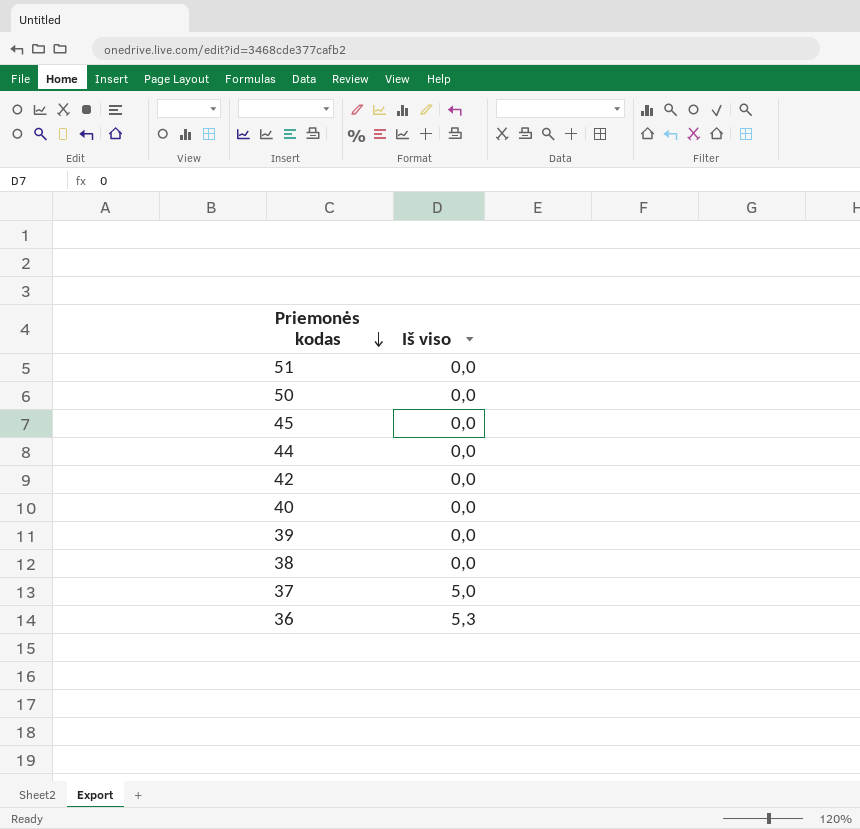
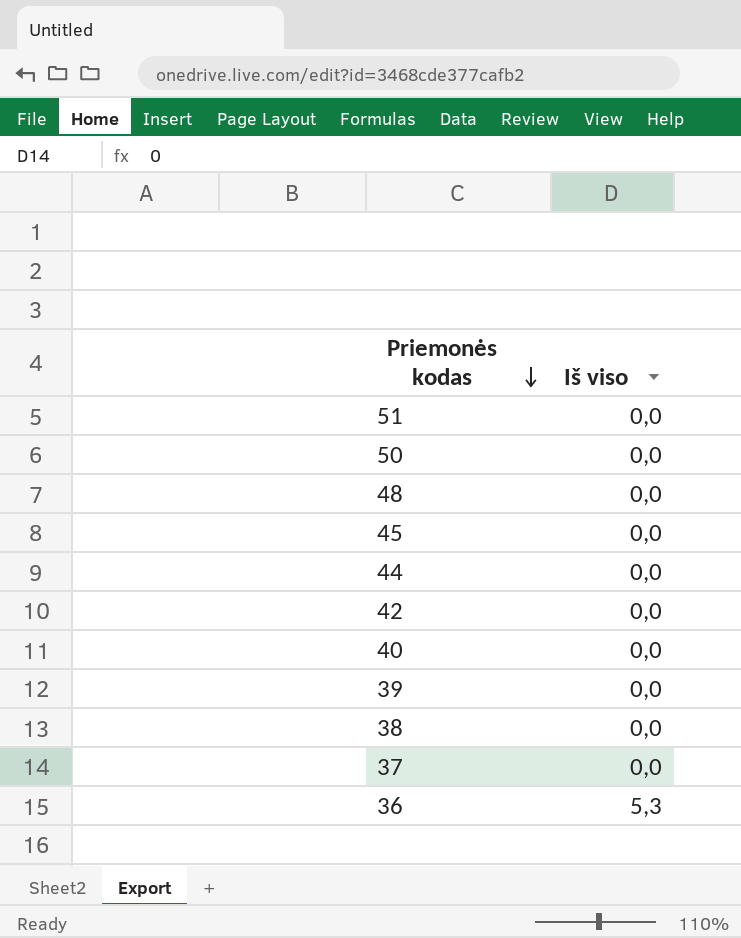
row 48: none -> 0,0
37 | Iš viso: 5,0 -> 0,0

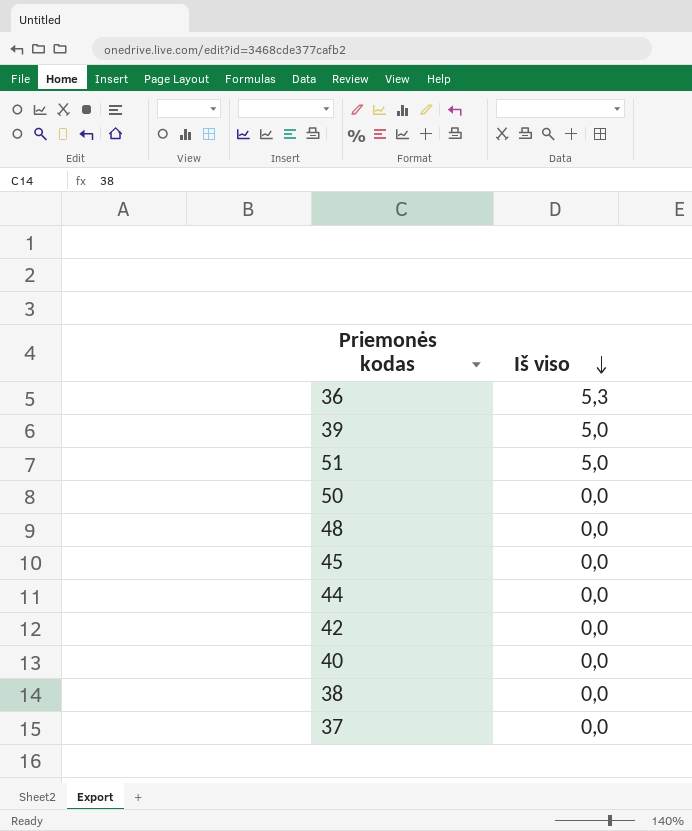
row order: Priemonės kodas descending -> Iš viso descending
39 | Iš viso: 0,0 -> 5,0
51 | Iš viso: 0,0 -> 5,0

